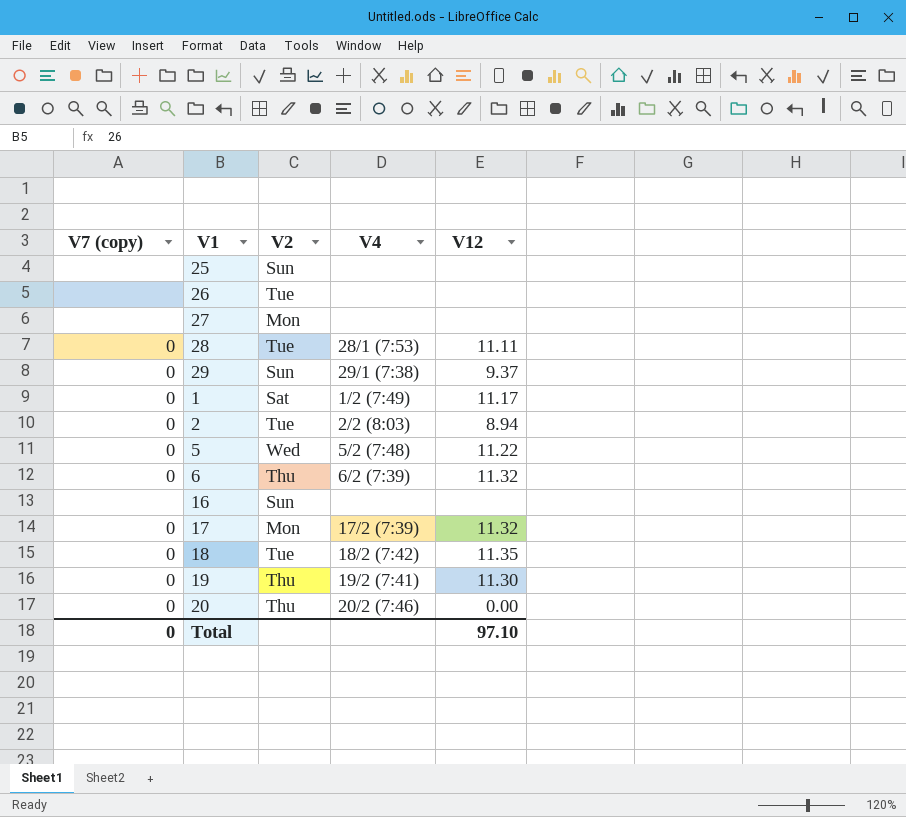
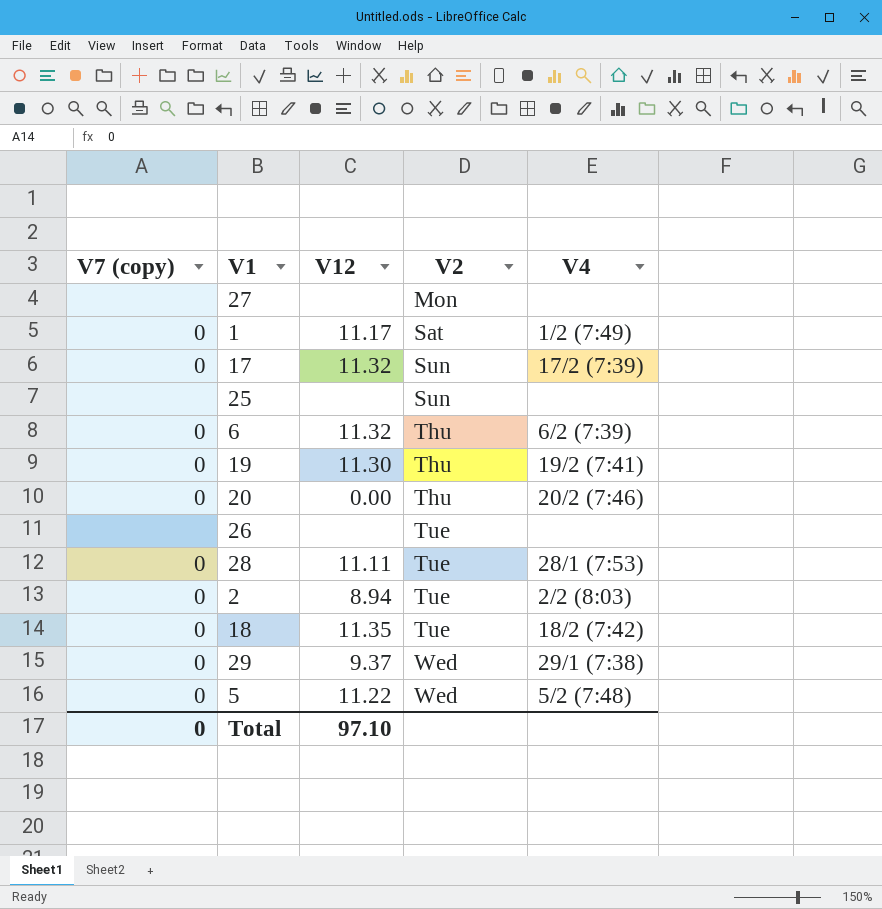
row order: none -> V2 ascending
column V12 | position: 5 -> 3
row 16: none | Sun | none | none -> none
17 | V2: Mon -> Sun
29 | V2: Sun -> Wed

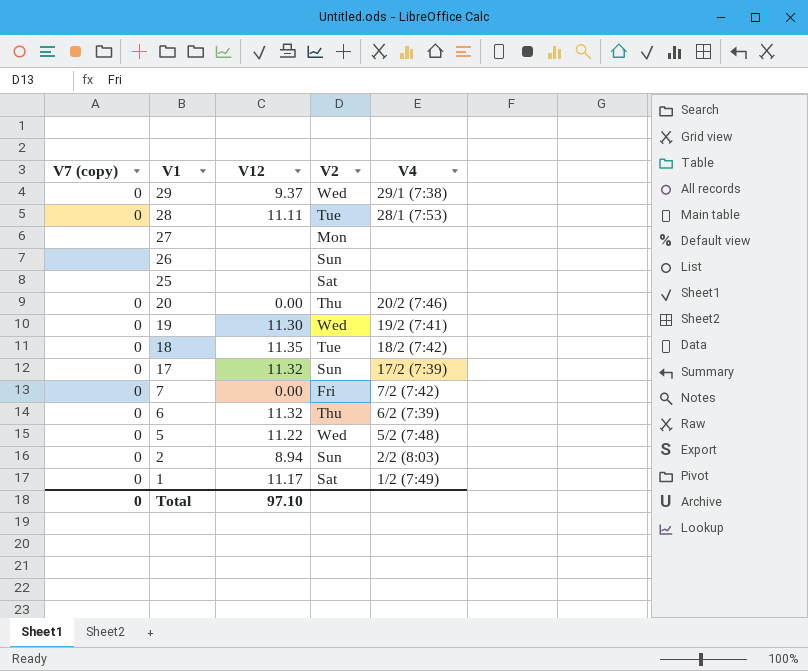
row order: V2 ascending -> V1 descending
26 | V2: Tue -> Sun
25 | V2: Sun -> Sat
19 | V2: Thu -> Wed
row 7: none -> 0 | 0.00 | Fri | 7/2 (7:42)
2 | V2: Tue -> Sun

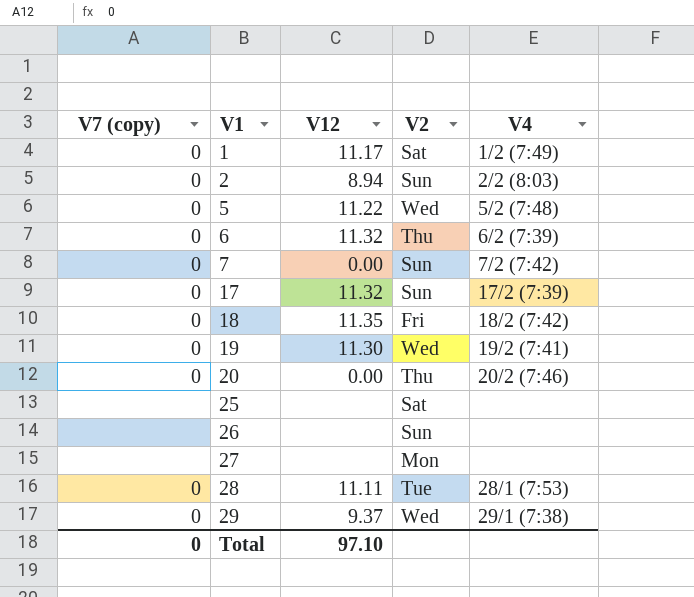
row order: V1 descending -> V1 ascending
7 | V2: Fri -> Sun
18 | V2: Tue -> Fri

